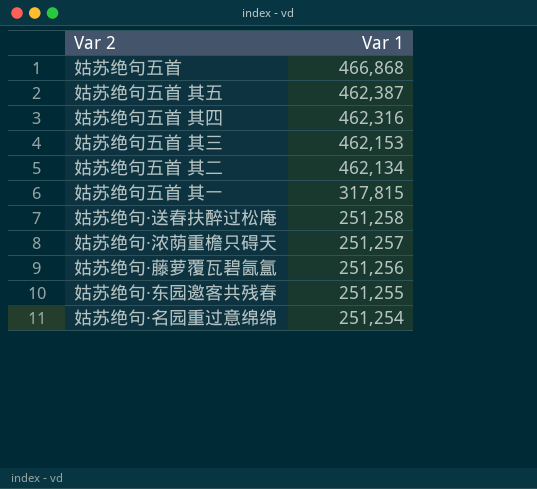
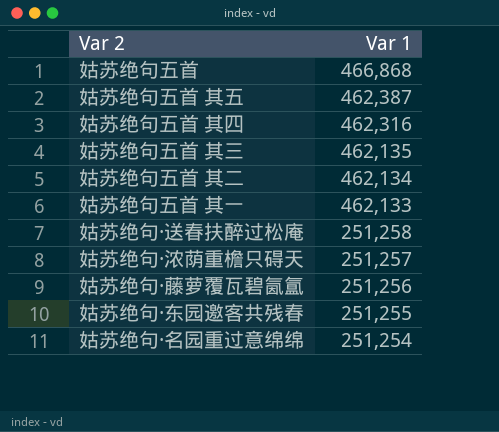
姑苏绝句五首 其三 | Var 1: 462,153 -> 462,135
姑苏绝句五首 其一 | Var 1: 317,815 -> 462,133

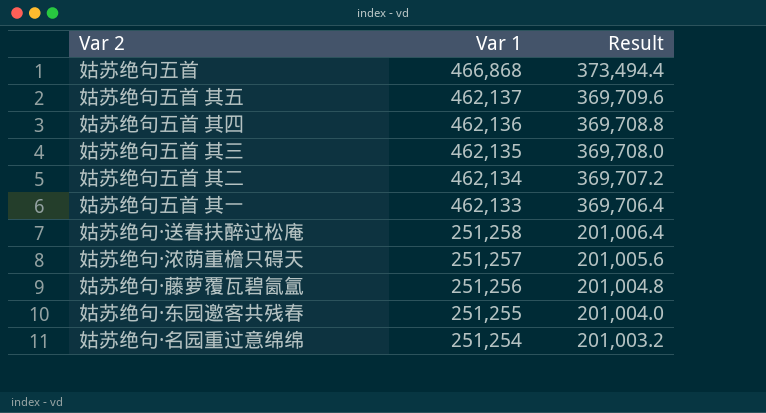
column Result | formula: none -> [Var 1] * 0.8
姑苏绝句五首 其五 | Var 1: 462,387 -> 462,137
姑苏绝句五首 其四 | Var 1: 462,316 -> 462,136

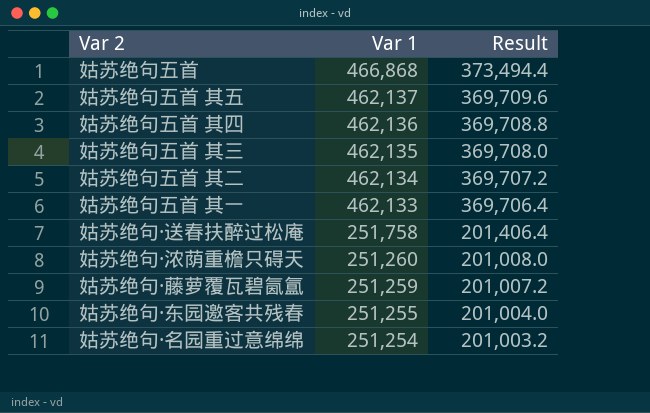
姑苏绝句·送春扶醉过松庵 | Var 1: 251,258 -> 251,758
姑苏绝句·送春扶醉过松庵 | Result: 201,006.4 -> 201,406.4
姑苏绝句·浓荫重檐只碍天 | Var 1: 251,257 -> 251,260
姑苏绝句·浓荫重檐只碍天 | Result: 201,005.6 -> 201,008.0
姑苏绝句·藤萝覆瓦碧氤氲 | Var 1: 251,256 -> 251,259
姑苏绝句·藤萝覆瓦碧氤氲 | Result: 201,004.8 -> 201,007.2

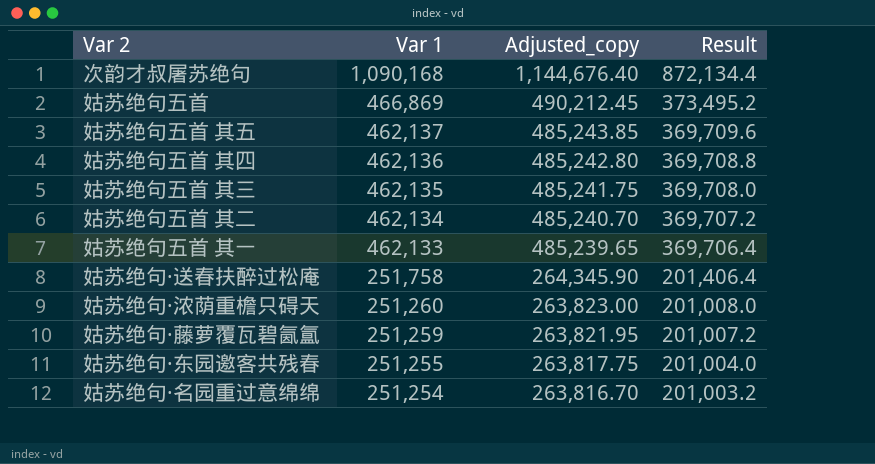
column Adjusted_copy | formula: none -> [Var 1] * 1.05
row 次韵才叔屠苏绝句: none -> 1,090,168 | 1,144,676.40 | 872,134.4
姑苏绝句五首 | Var 1: 466,868 -> 466,869
姑苏绝句五首 | Result: 373,494.4 -> 373,495.2

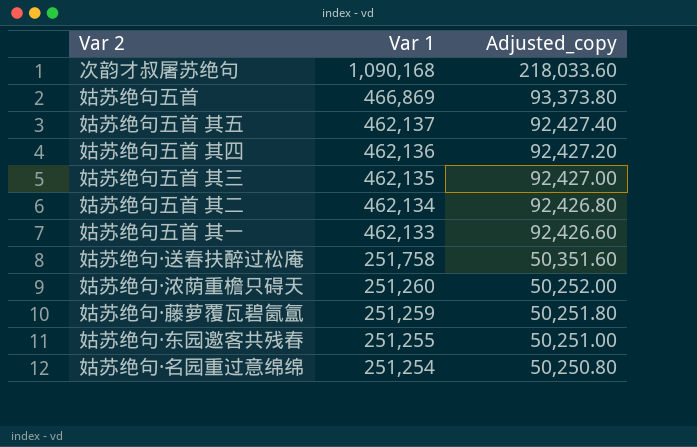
column Result | formula: [Var 1] * 0.8 -> none
column Adjusted_copy | formula: [Var 1] * 1.05 -> [Var 1] * 0.2

